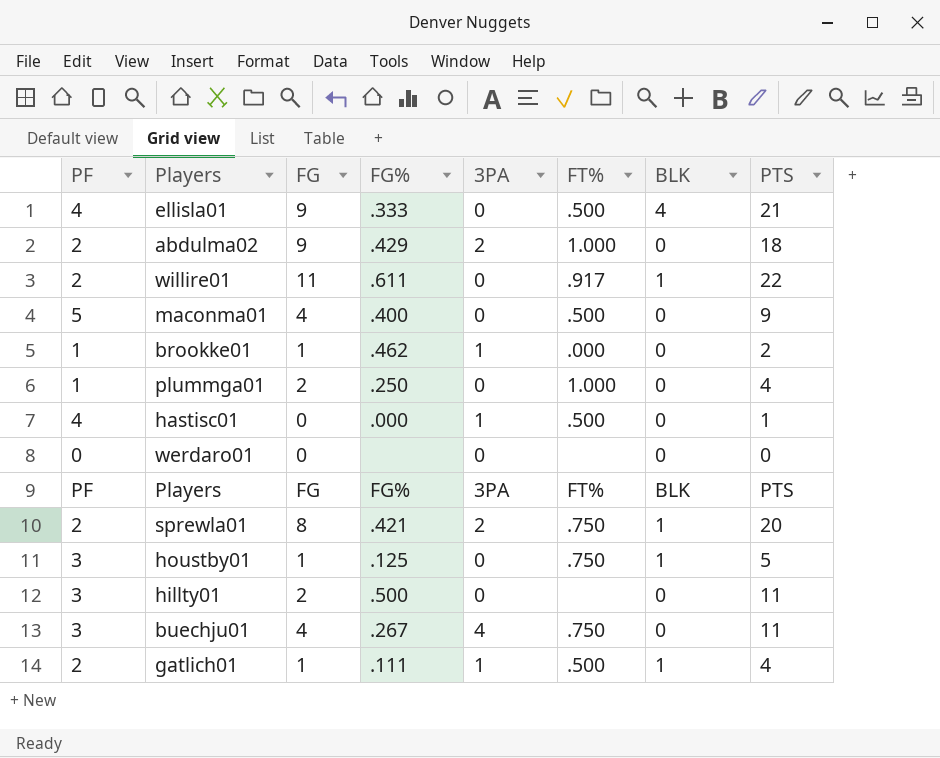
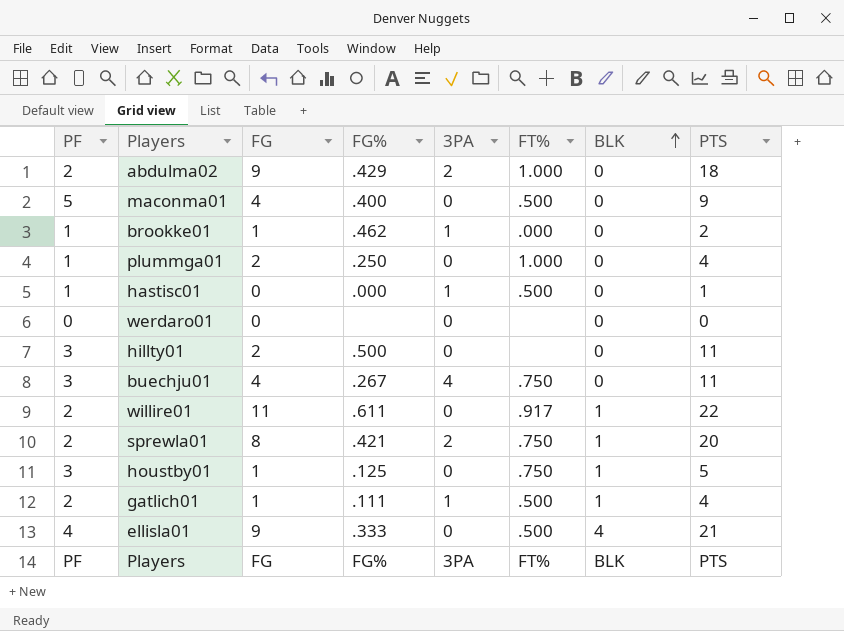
row order: none -> BLK ascending
hastisc01 | PF: 4 -> 1

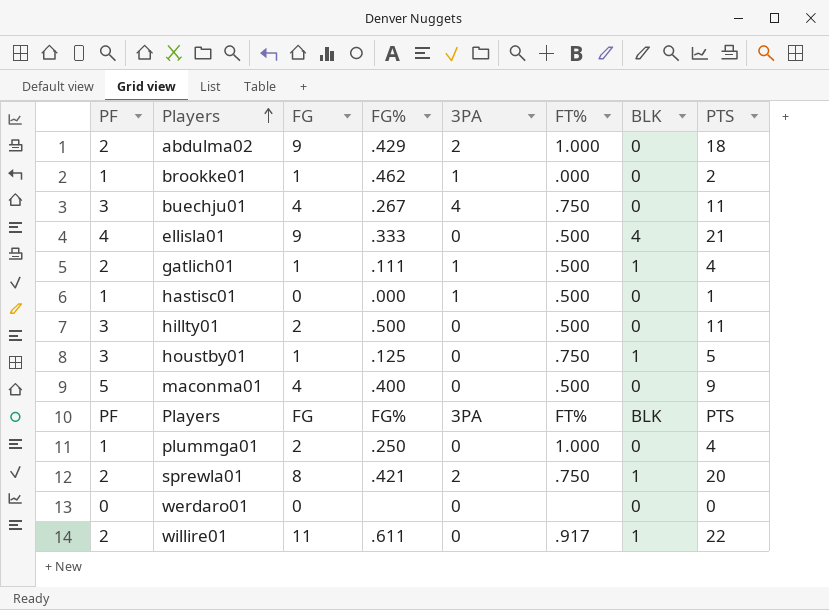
row order: BLK ascending -> Players ascending
hillty01 | FT%: none -> .500

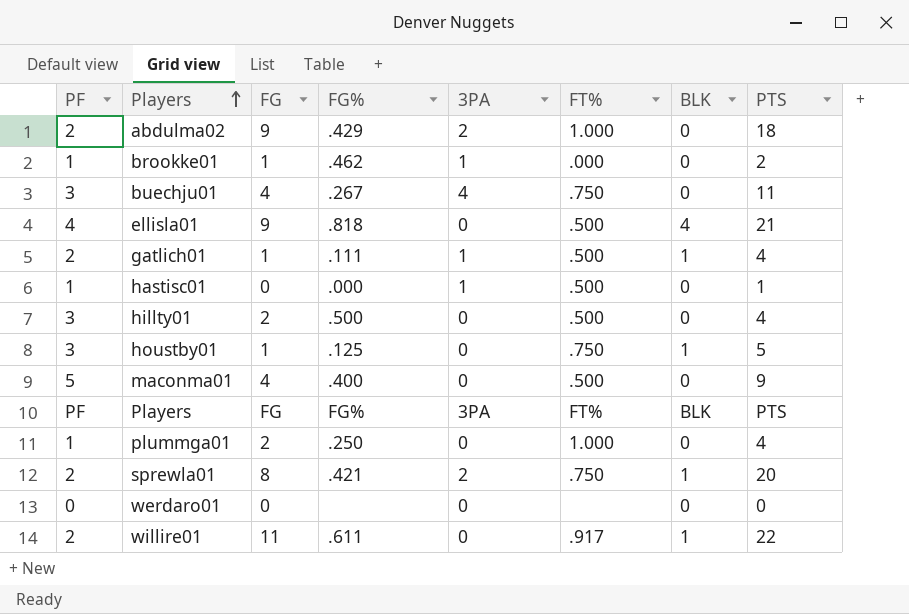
ellisla01 | FG%: .333 -> .818
hillty01 | PTS: 11 -> 4

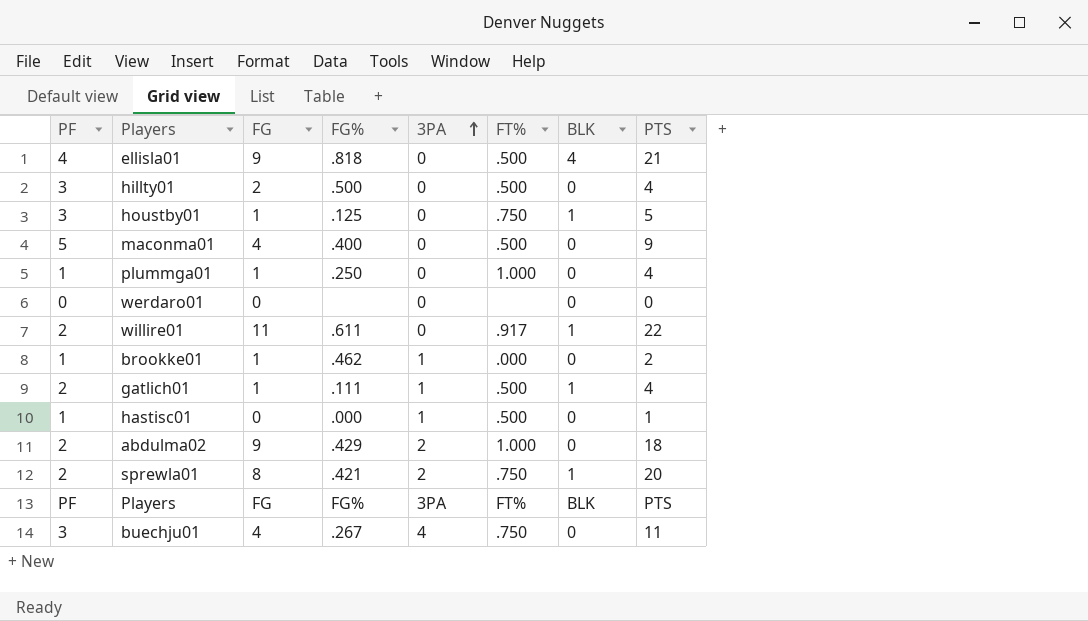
row order: Players ascending -> 3PA ascending
plummga01 | FG: 2 -> 1

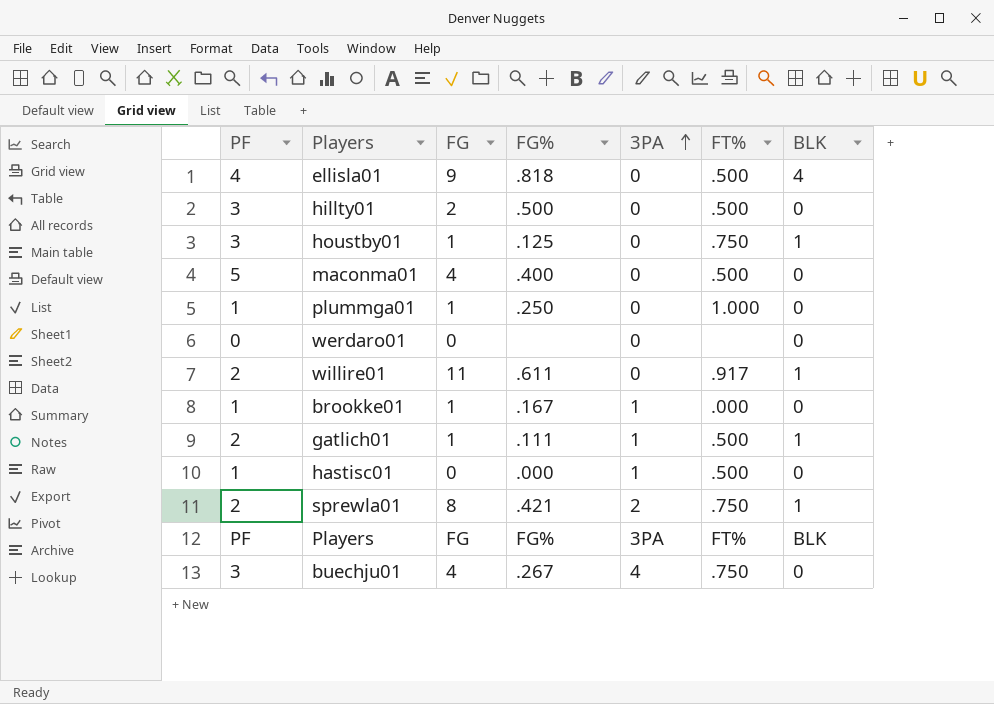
column PTS | position: 8 -> none
row abdulma02: 2 | 9 | .429 | 2 | 1.000 | 0 | 18 -> none
brookke01 | FG%: .462 -> .167

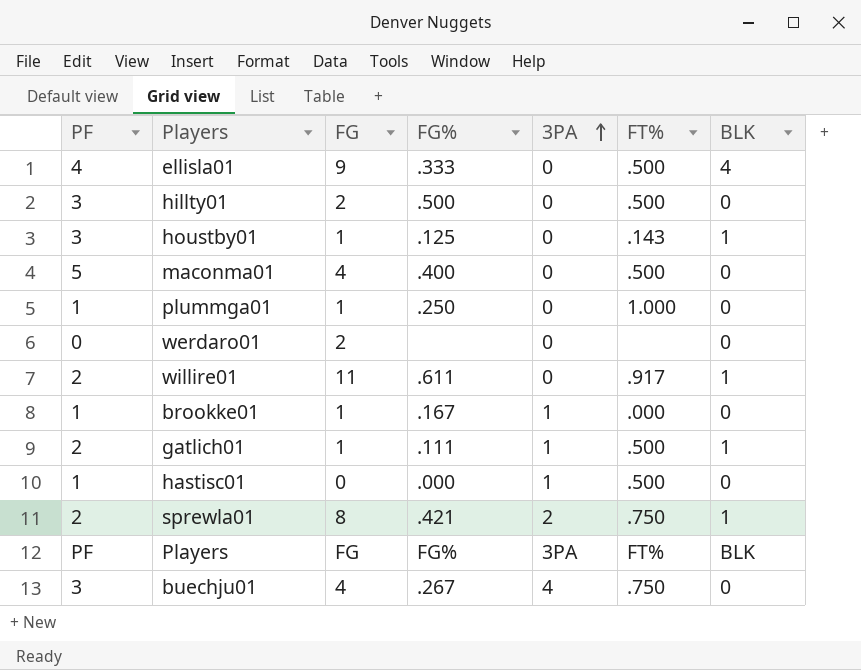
ellisla01 | FG%: .818 -> .333
houstby01 | FT%: .750 -> .143
werdaro01 | FG: 0 -> 2

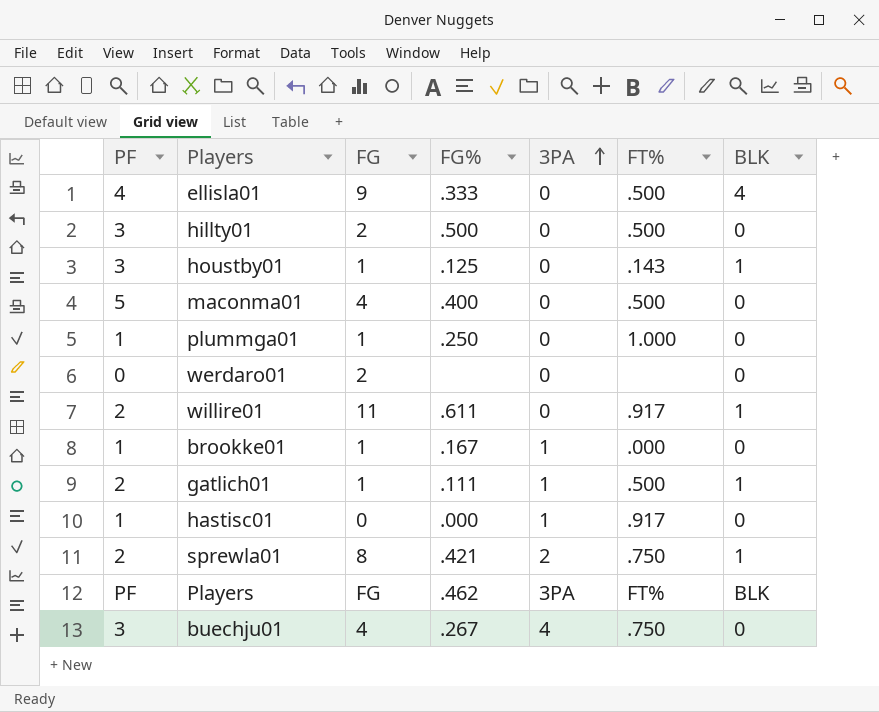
hastisc01 | FT%: .500 -> .917
Players | FG%: FG% -> .462

